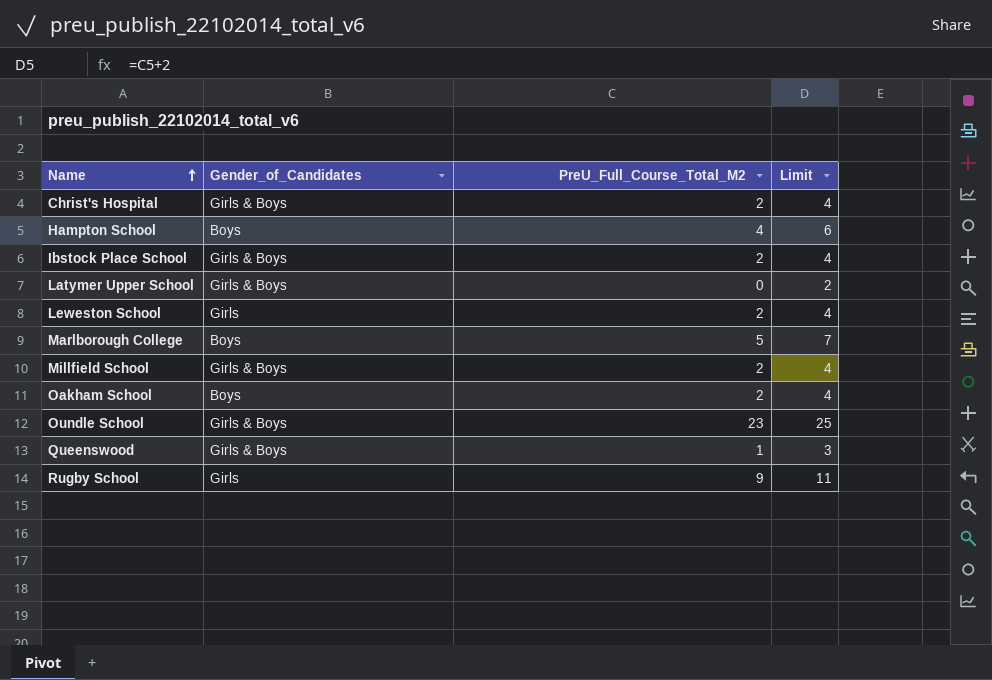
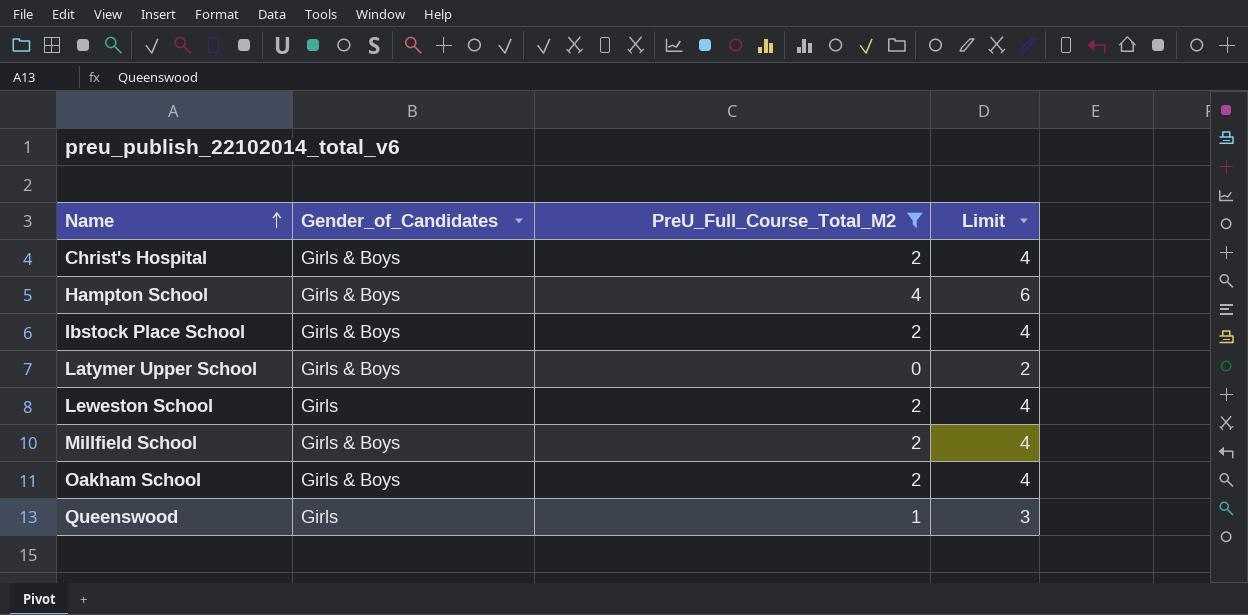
filter: none -> PreU_Full_Course_Total_M2 <= 4
Hampton School | Gender_of_Candidates: Boys -> Girls & Boys
Oakham School | Gender_of_Candidates: Boys -> Girls & Boys
Queenswood | Gender_of_Candidates: Girls & Boys -> Girls

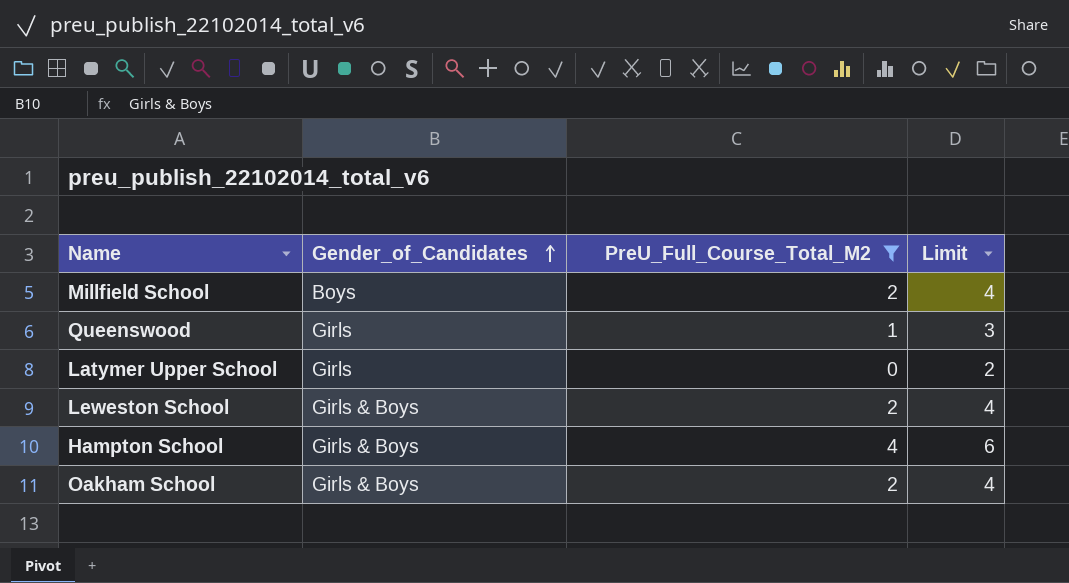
row order: Name ascending -> Gender_of_Candidates ascending
row Christ's Hospital: Girls & Boys | 2 | 4 -> none
row Ibstock Place School: Girls & Boys | 2 | 4 -> none
Millfield School | Gender_of_Candidates: Girls & Boys -> Boys
Latymer Upper School | Gender_of_Candidates: Girls & Boys -> Girls
Leweston School | Gender_of_Candidates: Girls -> Girls & Boys

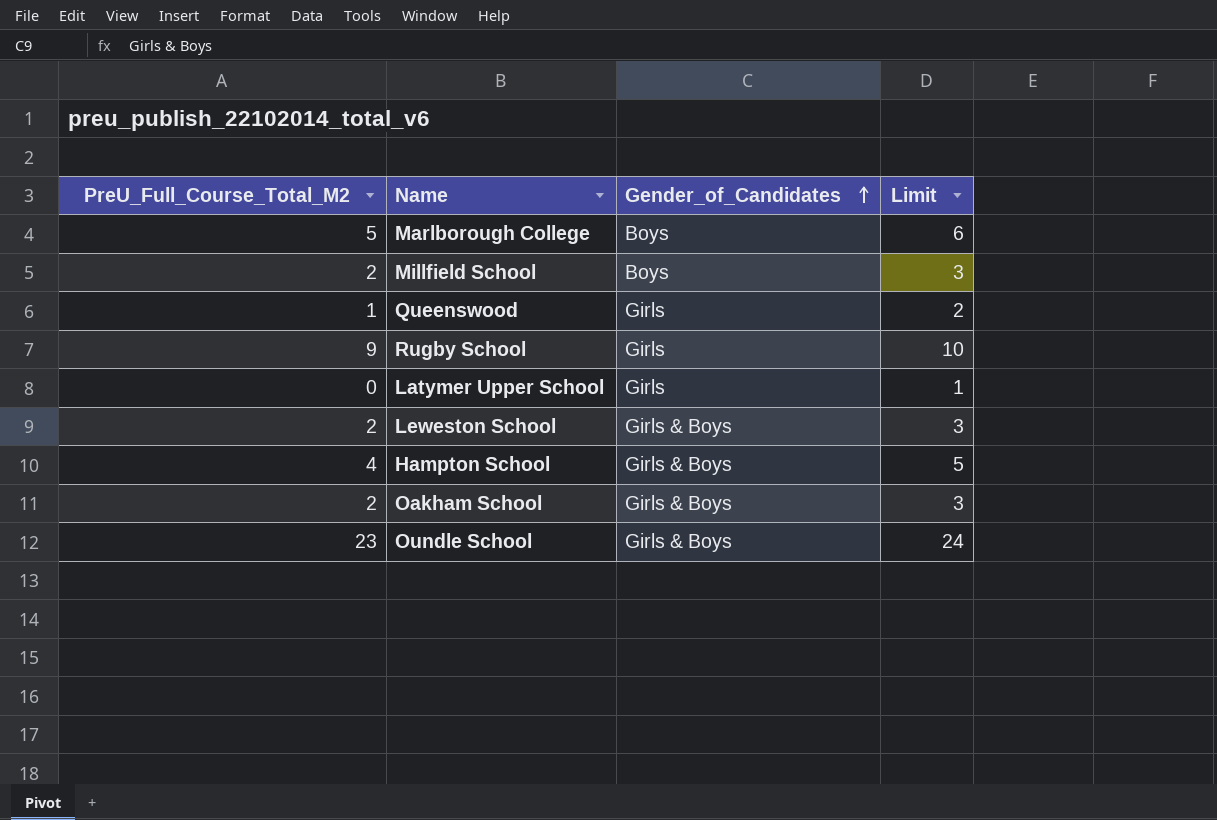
filter: PreU_Full_Course_Total_M2 <= 4 -> none
column PreU_Full_Course_Total_M2 | position: 3 -> 1
column Limit | formula: [PreU_Full_Course_Total_M2] + 2 -> [PreU_Full_Course_Total_M2] + 1

